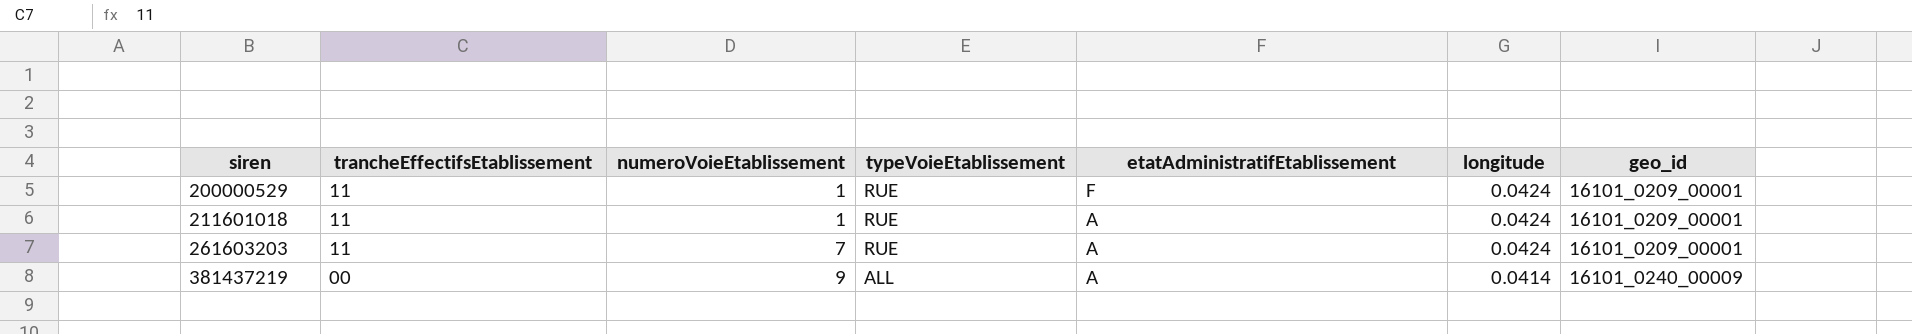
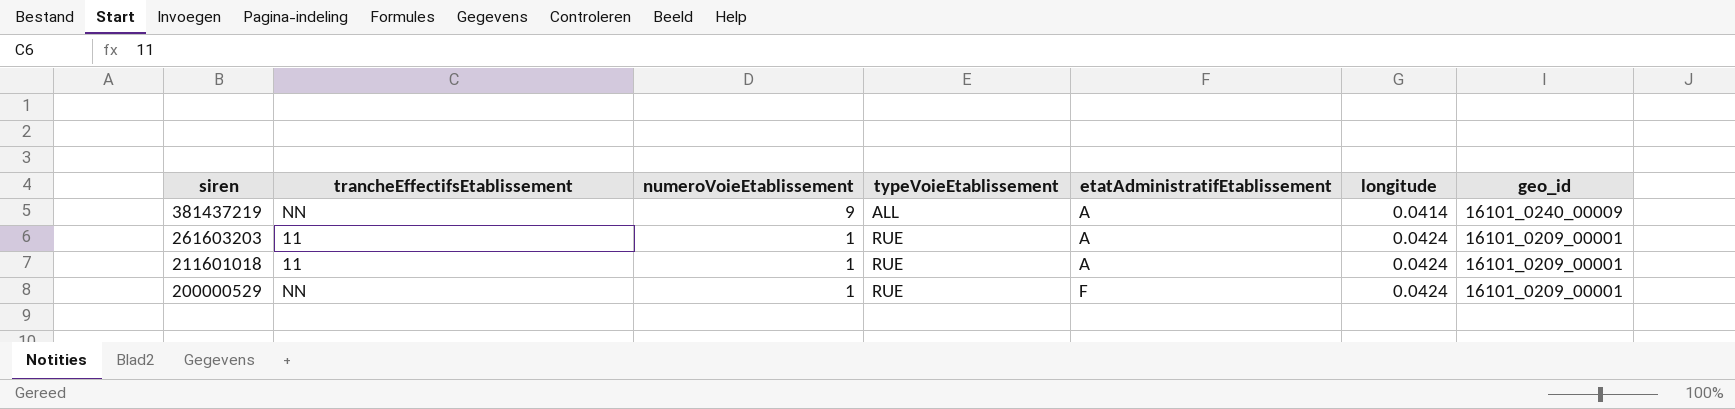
row order: siren ascending -> siren descending
381437219 | trancheEffectifsEtablissement: 00 -> NN
261603203 | numeroVoieEtablissement: 7 -> 1
200000529 | trancheEffectifsEtablissement: 11 -> NN

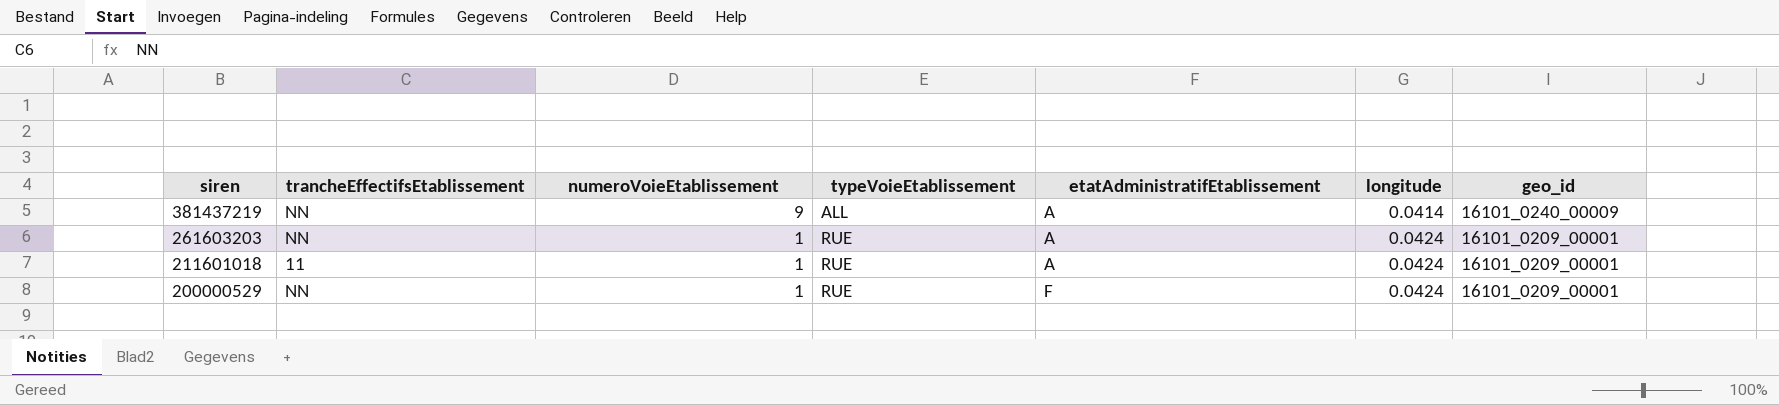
261603203 | trancheEffectifsEtablissement: 11 -> NN

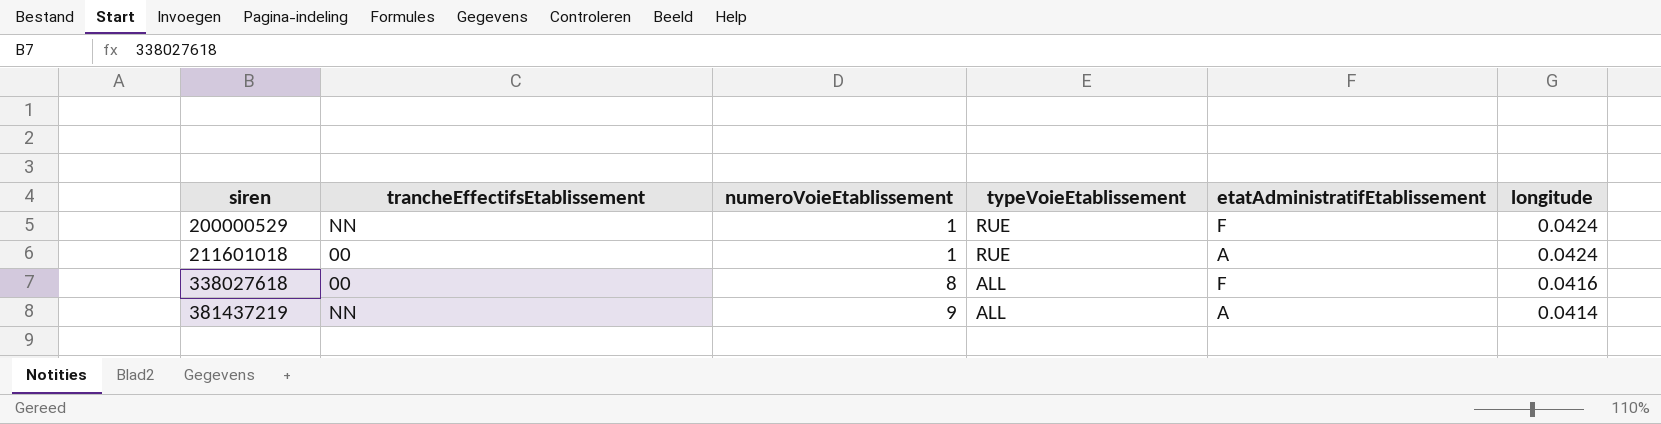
row order: siren descending -> siren ascending
column geo_id | position: 7 -> none
row 261603203: NN | 1 | RUE | A | 0.0424 | 16101_0209_00001 -> none
211601018 | trancheEffectifsEtablissement: 11 -> 00
row 338027618: none -> 00 | 8 | ALL | F | 0.0416

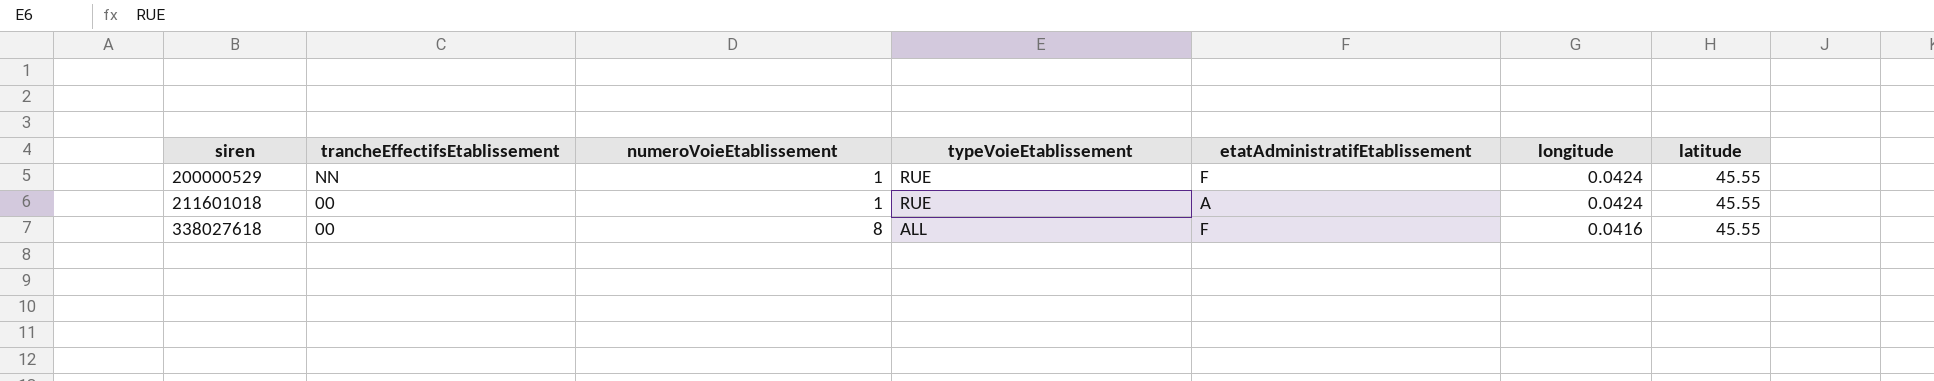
column latitude | position: none -> 7
row 381437219: NN | 9 | ALL | A | 0.0414 -> none

